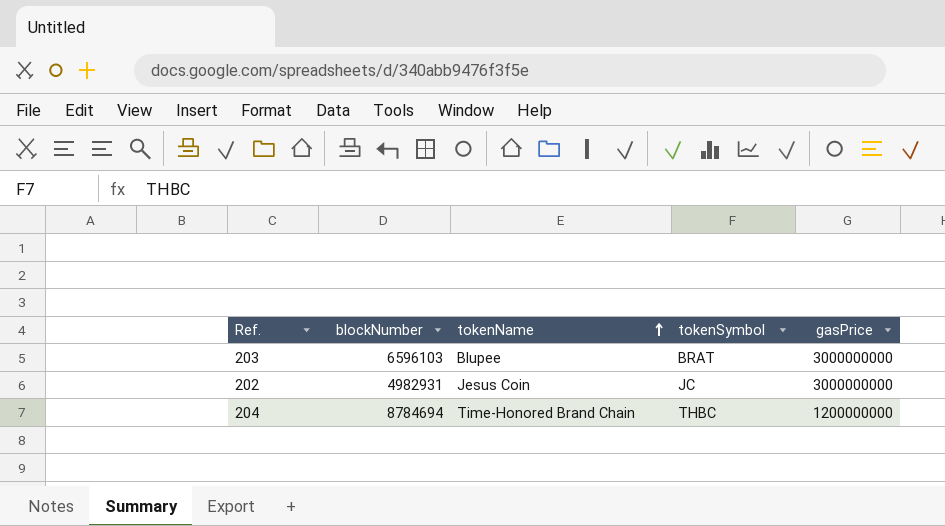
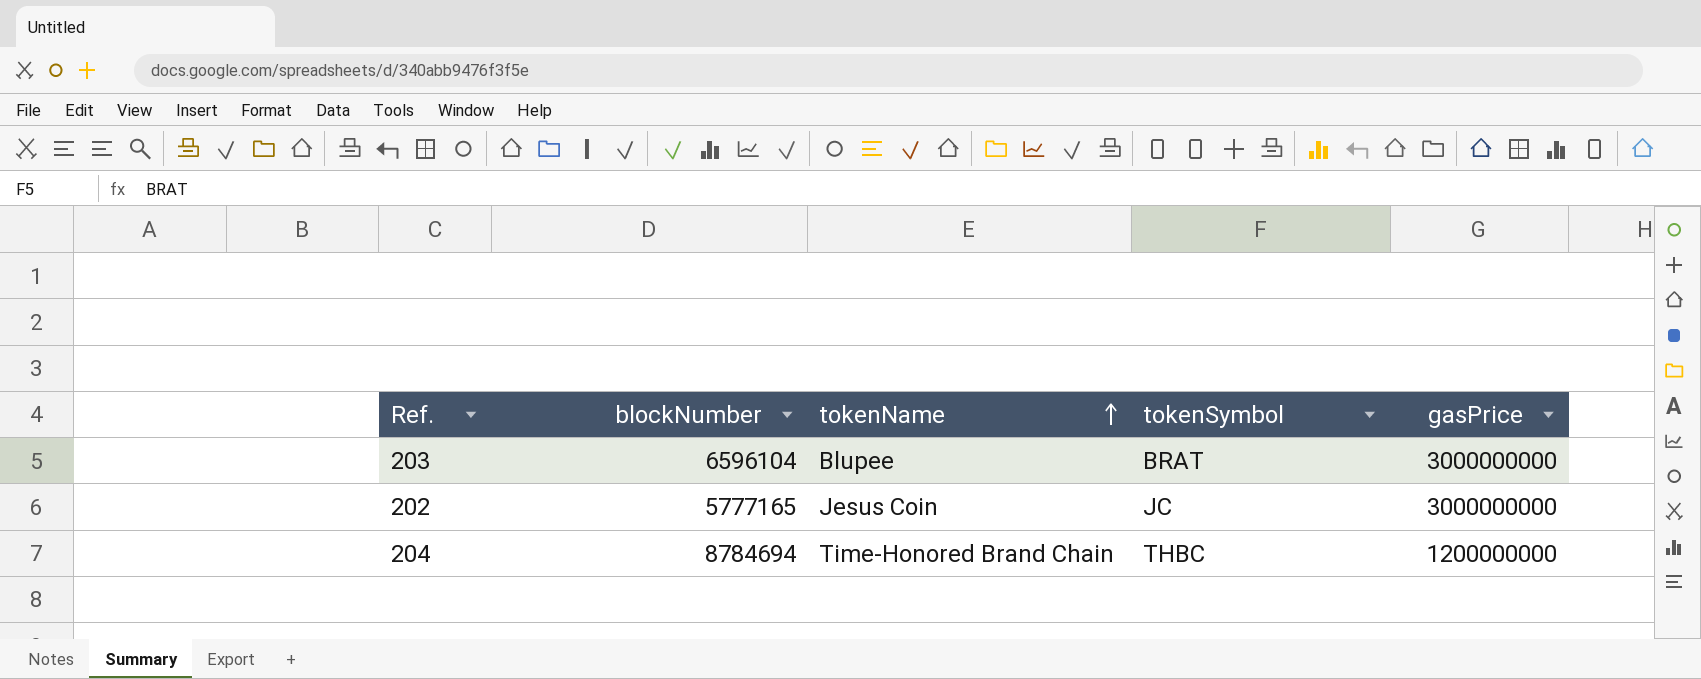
203 | blockNumber: 6596103 -> 6596104
202 | blockNumber: 4982931 -> 5777165

